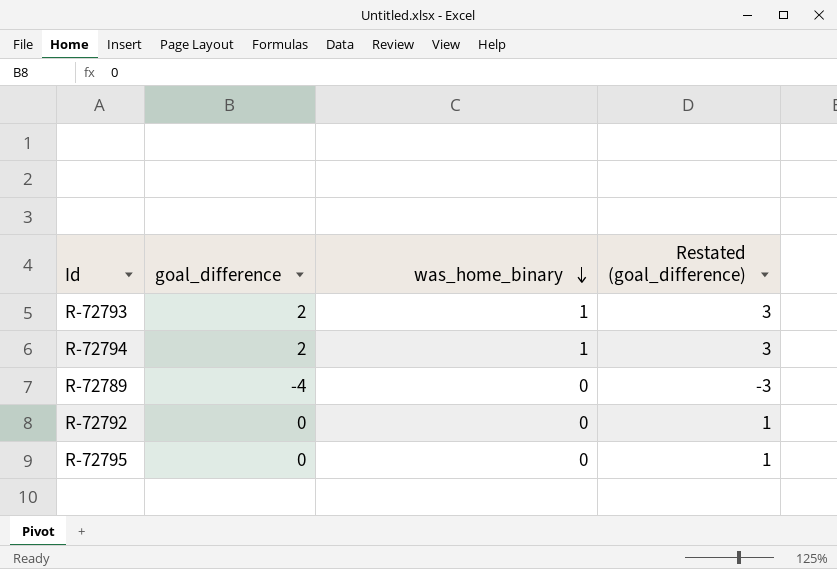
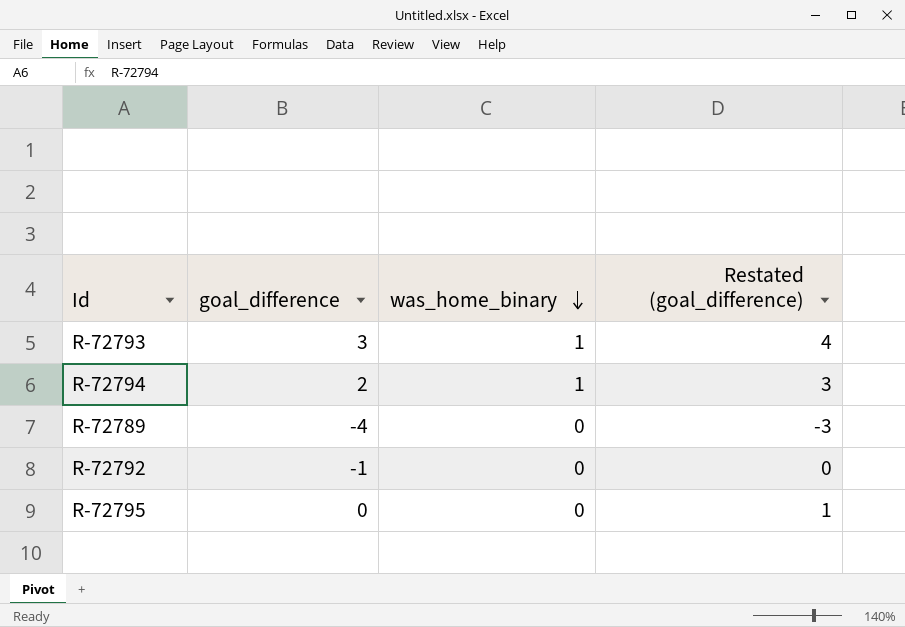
R-72793 | goal_difference: 2 -> 3
R-72793 | Restated (goal_difference): 3 -> 4
R-72792 | goal_difference: 0 -> -1
R-72792 | Restated (goal_difference): 1 -> 0

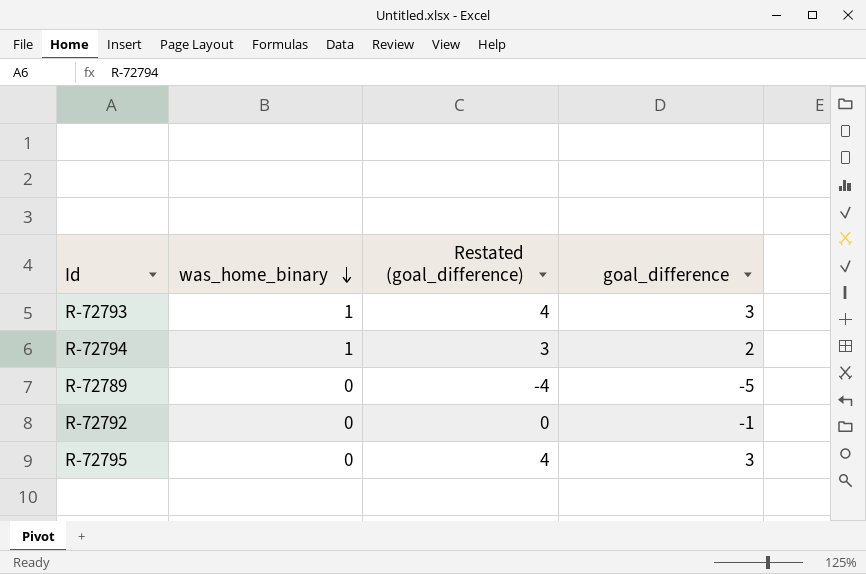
column goal_difference | position: 2 -> 4
R-72789 | Restated (goal_difference): -3 -> -4
R-72789 | goal_difference: -4 -> -5
R-72795 | Restated (goal_difference): 1 -> 4
R-72795 | goal_difference: 0 -> 3

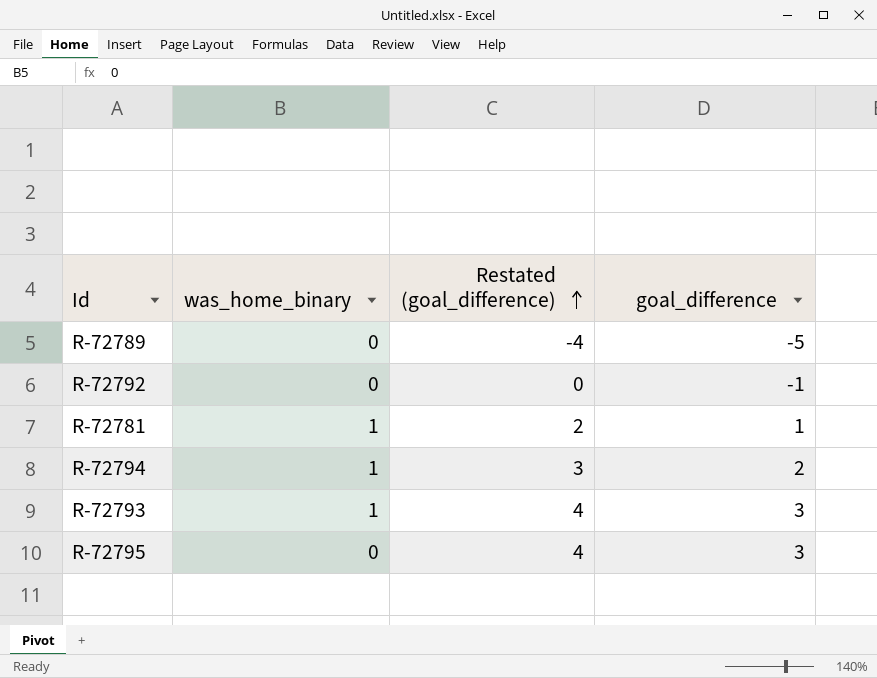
row order: was_home_binary descending -> Restated (goal_difference) ascending
row R-72781: none -> 1 | 2 | 1

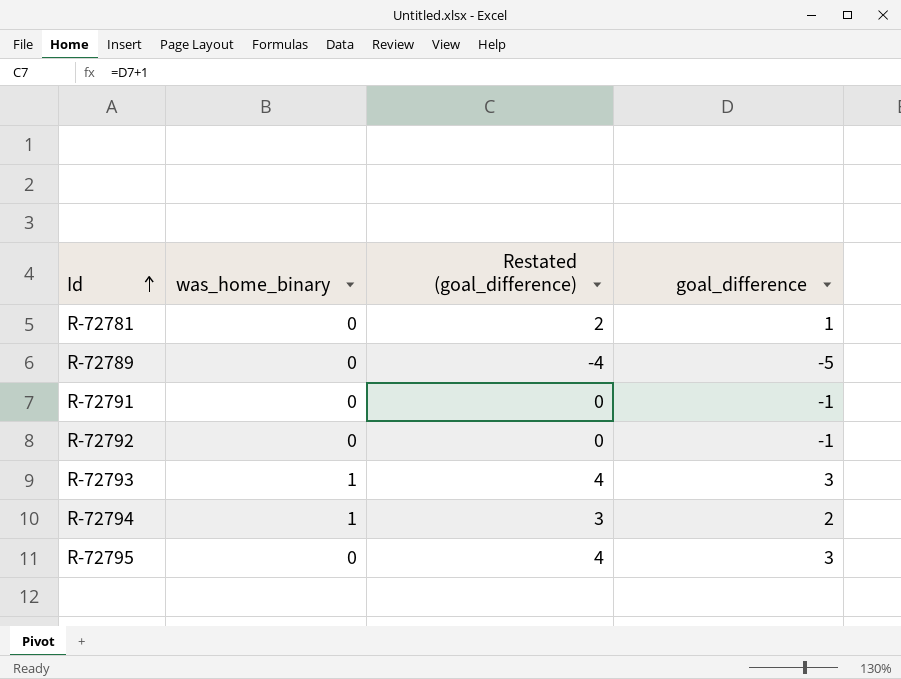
row order: Restated (goal_difference) ascending -> Id ascending
R-72781 | was_home_binary: 1 -> 0
row R-72791: none -> 0 | 0 | -1

